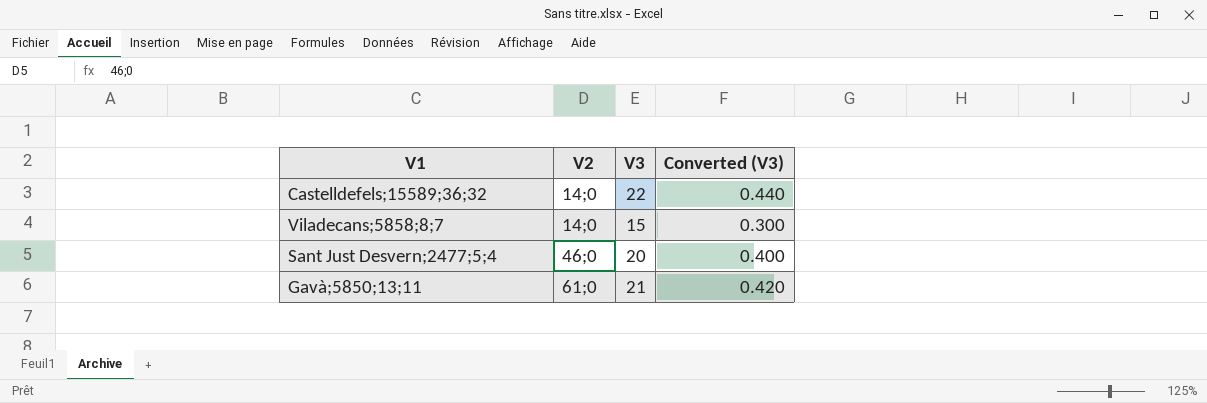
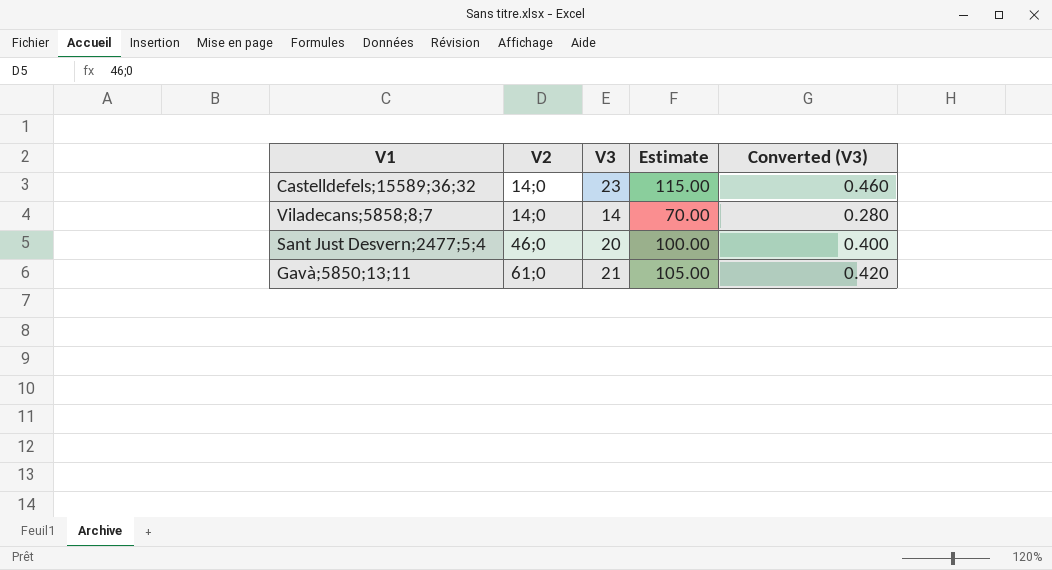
column Estimate | formula: none -> [V3] * 5
Castelldefels;15589;36;32 | V3: 22 -> 23
Castelldefels;15589;36;32 | Converted (V3): 0.440 -> 0.460
Viladecans;5858;8;7 | V3: 15 -> 14
Viladecans;5858;8;7 | Converted (V3): 0.300 -> 0.280

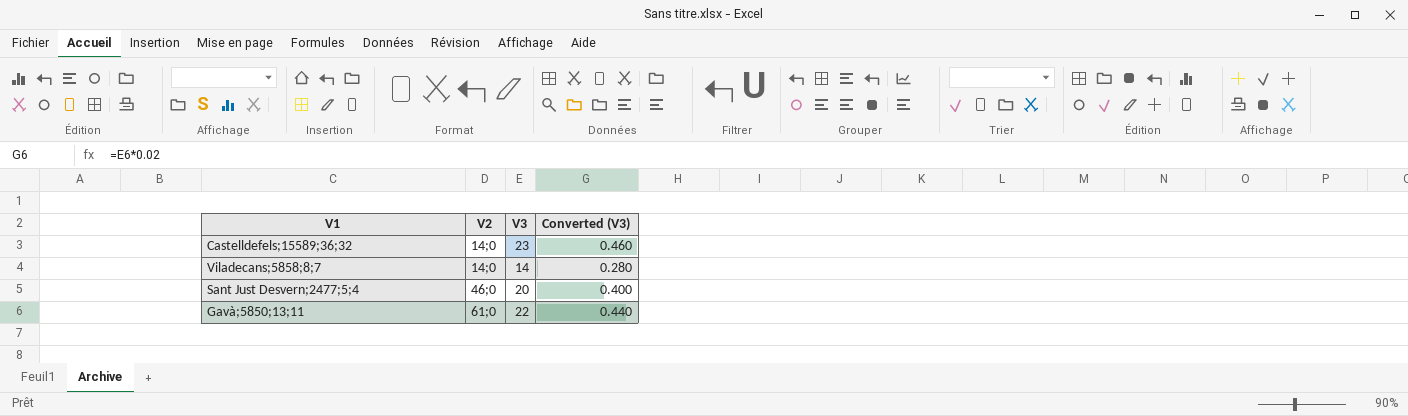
column Estimate | formula: [V3] * 5 -> none
Gavà;5850;13;11 | V3: 21 -> 22
Gavà;5850;13;11 | Converted (V3): 0.420 -> 0.440

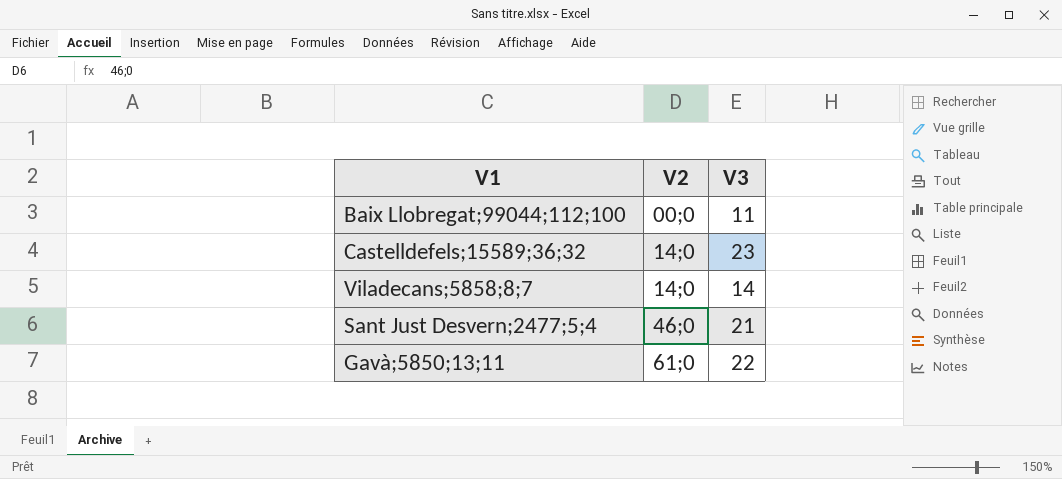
column Converted (V3) | formula: [V3] * 0.02 -> none
row Baix Llobregat;99044;112;100: none -> 00;0 | 11
Sant Just Desvern;2477;5;4 | V3: 20 -> 21

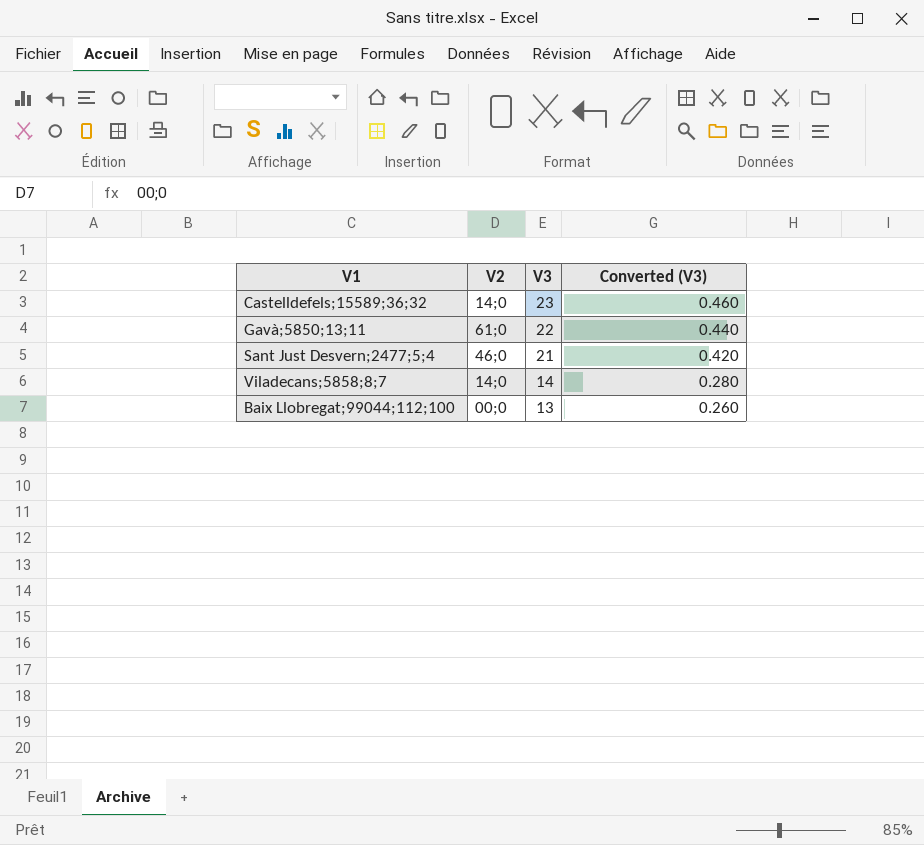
row order: V2 ascending -> V3 descending
column Converted (V3) | formula: none -> [V3] * 0.02
Baix Llobregat;99044;112;100 | V3: 11 -> 13

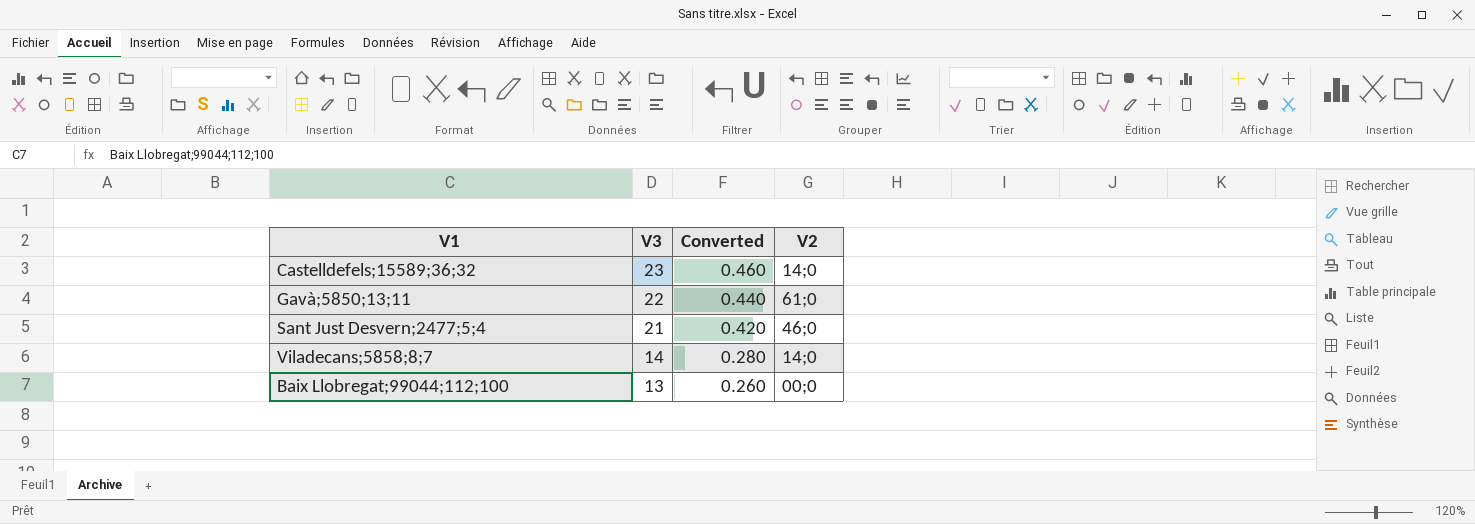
column name: Converted (V3) -> Converted
column V2 | position: 2 -> 4

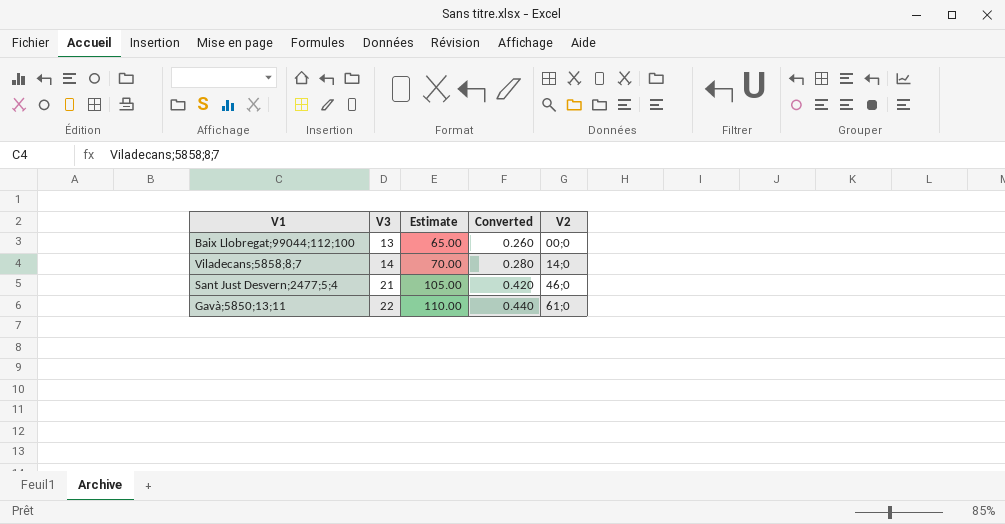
row order: V3 descending -> V3 ascending
column Estimate | formula: none -> [V3] * 5
row Castelldefels;15589;36;32: 23 | 0.460 | 14;0 -> none

